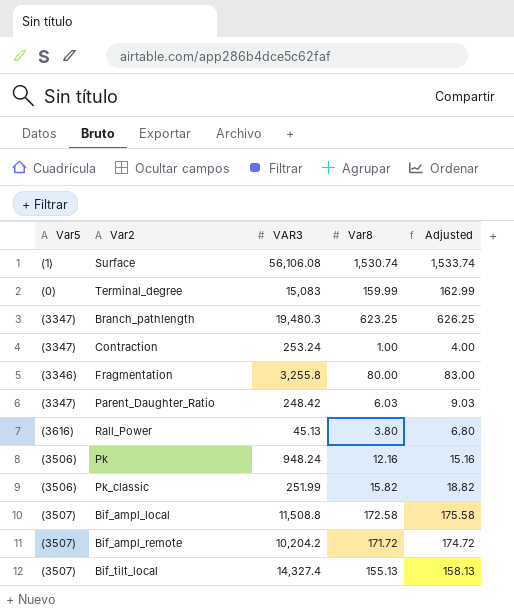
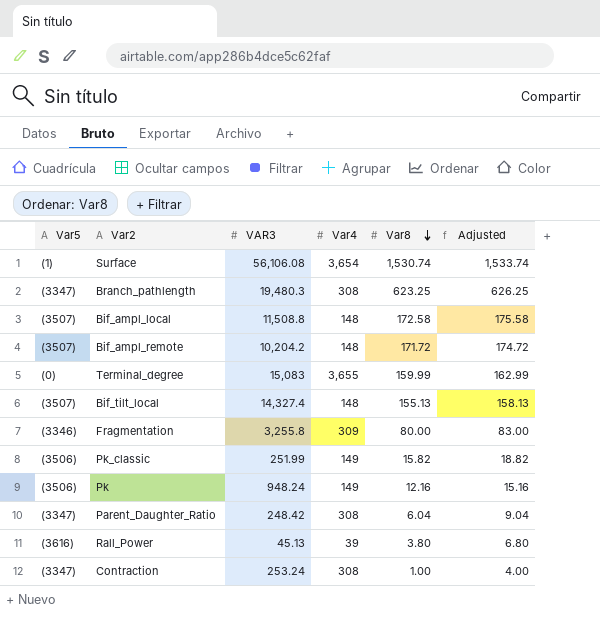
row order: none -> Var8 descending
column Var4 | position: none -> 4
Parent_Daughter_Ratio | Var8: 6.03 -> 6.04
Parent_Daughter_Ratio | Adjusted: 9.03 -> 9.04

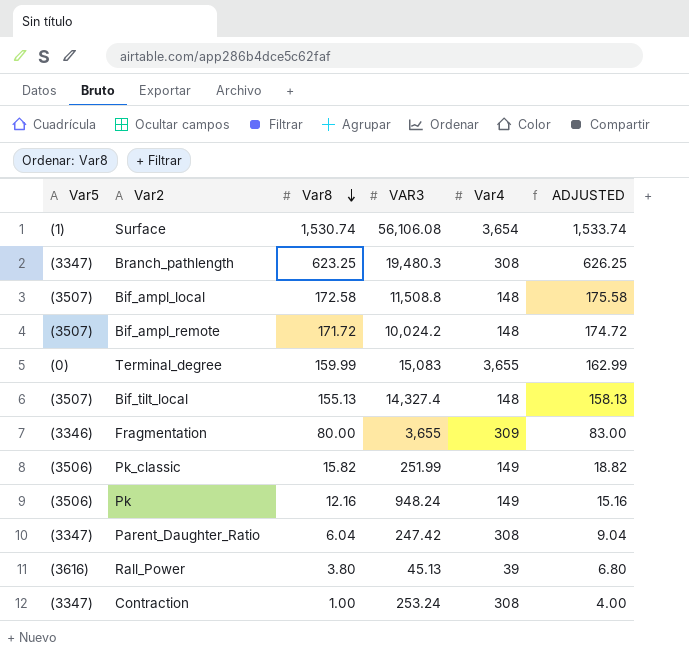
column Var8 | position: 5 -> 3
column name: Adjusted -> ADJUSTED
Bif_ampl_remote | VAR3: 10,204.2 -> 10,024.2
Fragmentation | VAR3: 3,255.8 -> 3,655
Parent_Daughter_Ratio | VAR3: 248.42 -> 247.42

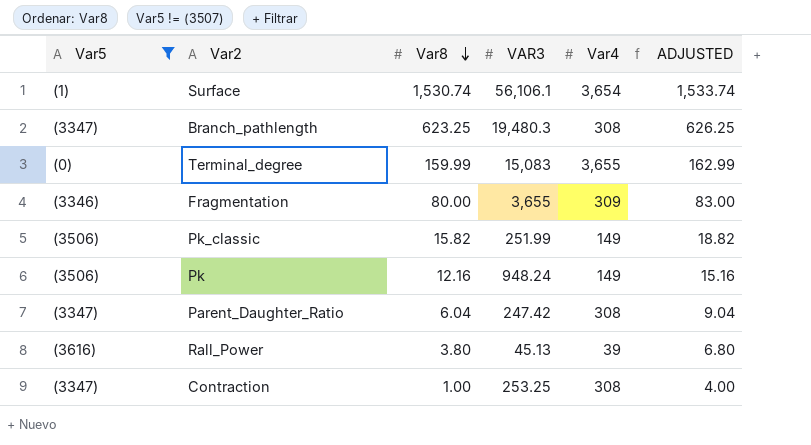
filter: none -> Var5 != (3507)
Surface | VAR3: 56,106.08 -> 56,106.1
Contraction | VAR3: 253.24 -> 253.25

